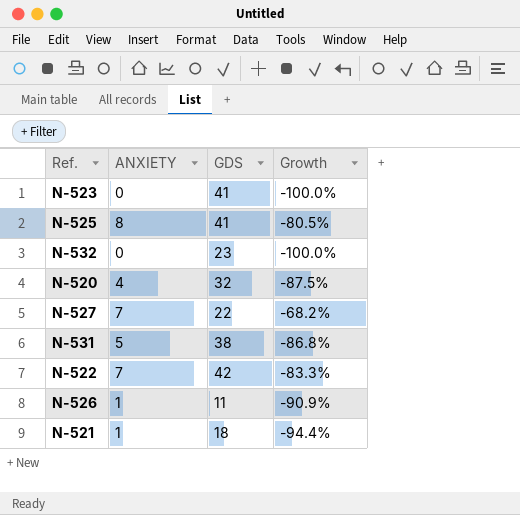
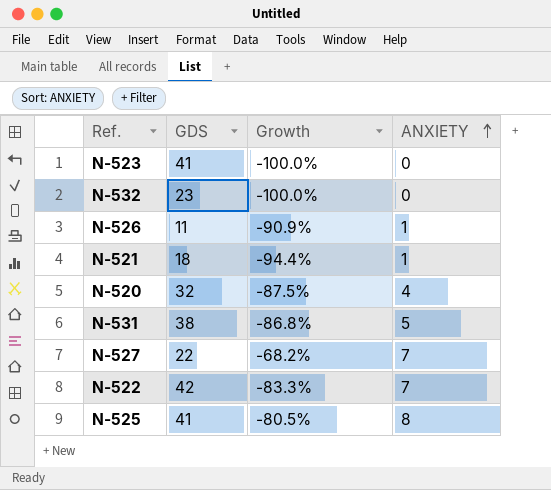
row order: none -> ANXIETY ascending
column ANXIETY | position: 2 -> 4

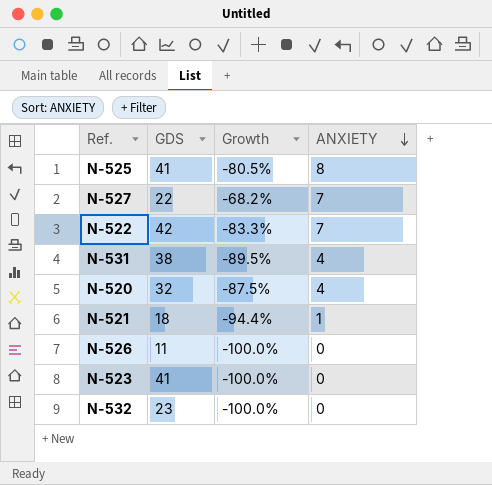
row order: ANXIETY ascending -> ANXIETY descending
N-531 | Growth: -86.8% -> -89.5%
N-531 | ANXIETY: 5 -> 4
N-526 | Growth: -90.9% -> -100.0%
N-526 | ANXIETY: 1 -> 0

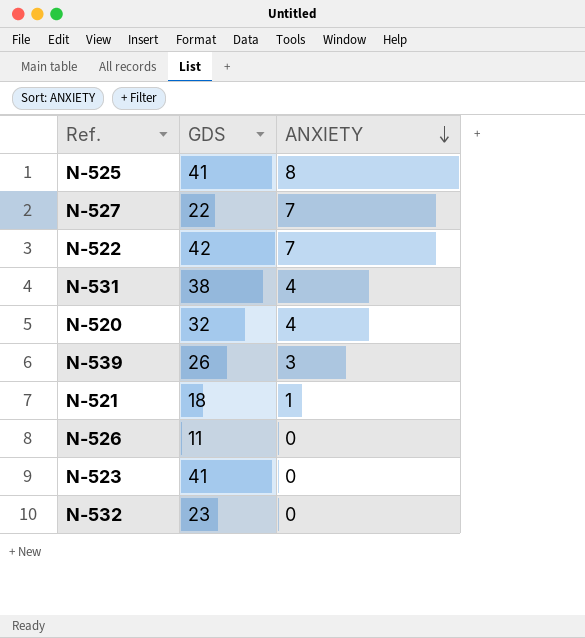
column Growth | formula: ([ANXIETY] - [GDS]) / [GDS] -> none
row N-539: none -> 26 | 3

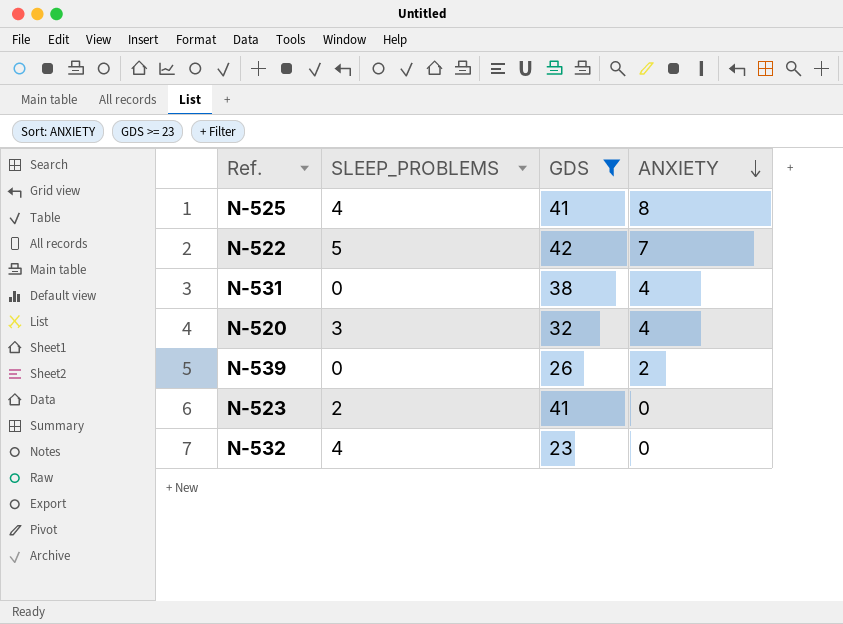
filter: none -> GDS >= 23
column SLEEP_PROBLEMS | position: none -> 2
N-539 | ANXIETY: 3 -> 2

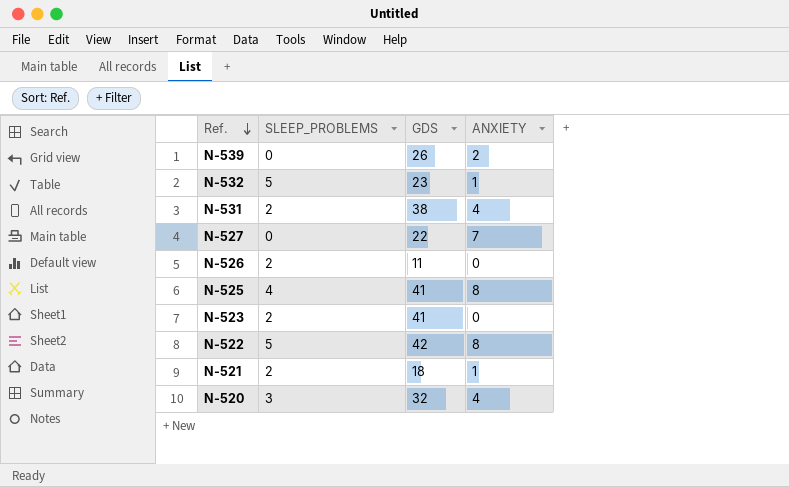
filter: GDS >= 23 -> none
row order: ANXIETY descending -> Ref. descending
N-532 | SLEEP_PROBLEMS: 4 -> 5
N-532 | ANXIETY: 0 -> 1
N-531 | SLEEP_PROBLEMS: 0 -> 2
N-522 | ANXIETY: 7 -> 8

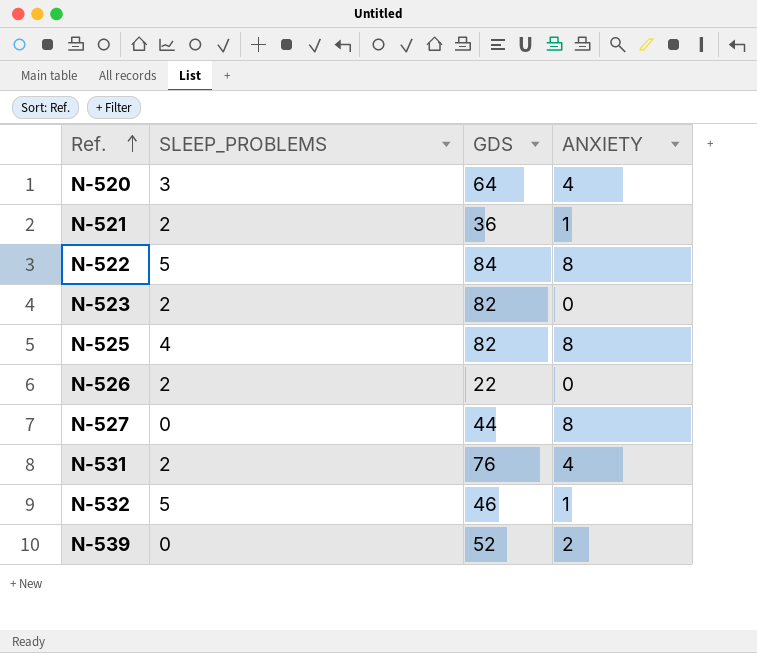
row order: Ref. descending -> Ref. ascending
N-520 | GDS: 32 -> 64
N-521 | GDS: 18 -> 36
N-522 | GDS: 42 -> 84
N-523 | GDS: 41 -> 82
N-525 | GDS: 41 -> 82
N-526 | GDS: 11 -> 22
N-527 | GDS: 22 -> 44
N-527 | ANXIETY: 7 -> 8
N-531 | GDS: 38 -> 76
N-532 | GDS: 23 -> 46
N-539 | GDS: 26 -> 52

